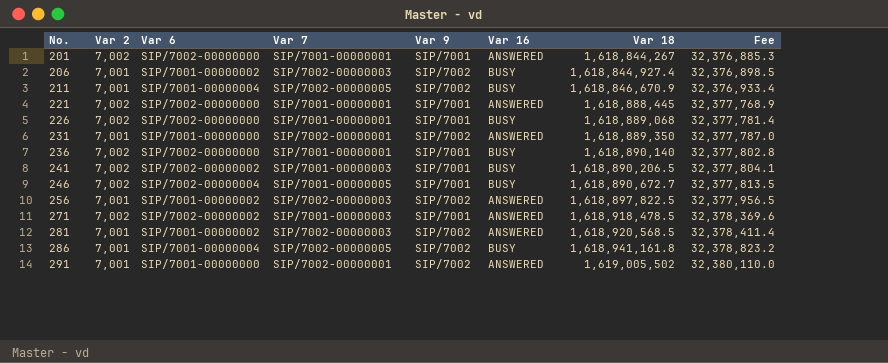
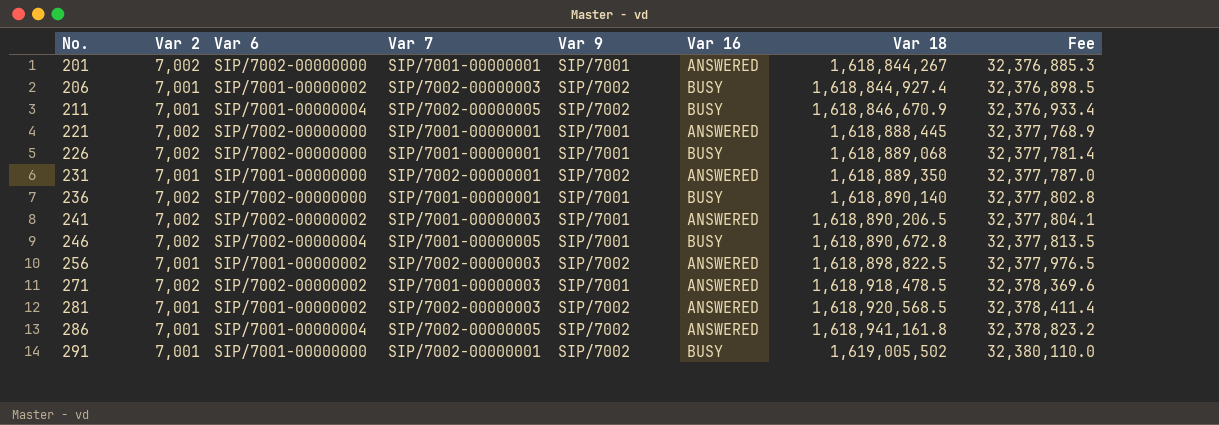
241 | Var 16: BUSY -> ANSWERED
246 | Var 18: 1,618,890,672.7 -> 1,618,890,672.8
256 | Var 18: 1,618,897,822.5 -> 1,618,898,822.5
256 | Fee: 32,377,956.5 -> 32,377,976.5
286 | Var 16: BUSY -> ANSWERED
291 | Var 16: ANSWERED -> BUSY

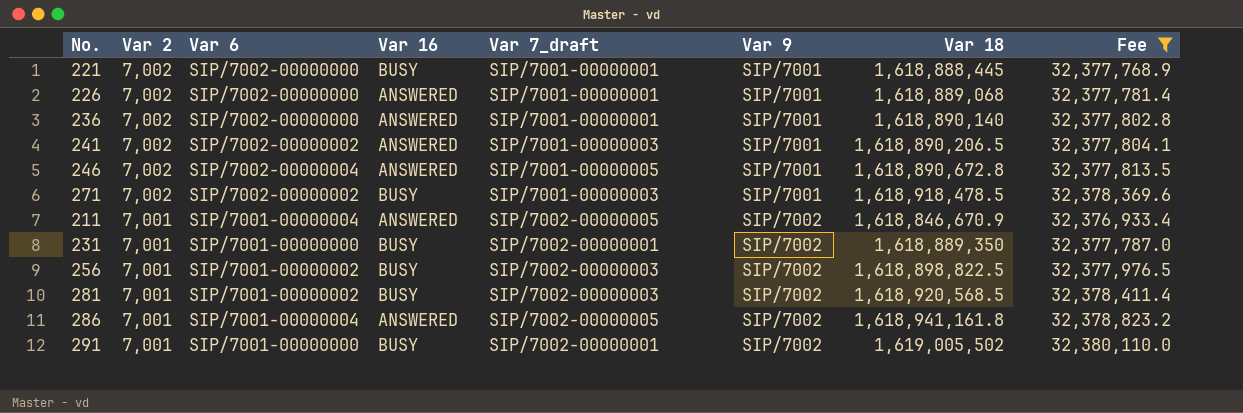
filter: none -> Fee >= 32,376,933.4
row order: No. ascending -> Var 2 descending
column Var 16 | position: 6 -> 4
column name: Var 7 -> Var 7_draft
221 | Var 16: ANSWERED -> BUSY
226 | Var 16: BUSY -> ANSWERED
236 | Var 16: BUSY -> ANSWERED
246 | Var 16: BUSY -> ANSWERED
271 | Var 16: ANSWERED -> BUSY
211 | Var 16: BUSY -> ANSWERED
231 | Var 16: ANSWERED -> BUSY
256 | Var 16: ANSWERED -> BUSY
281 | Var 16: ANSWERED -> BUSY

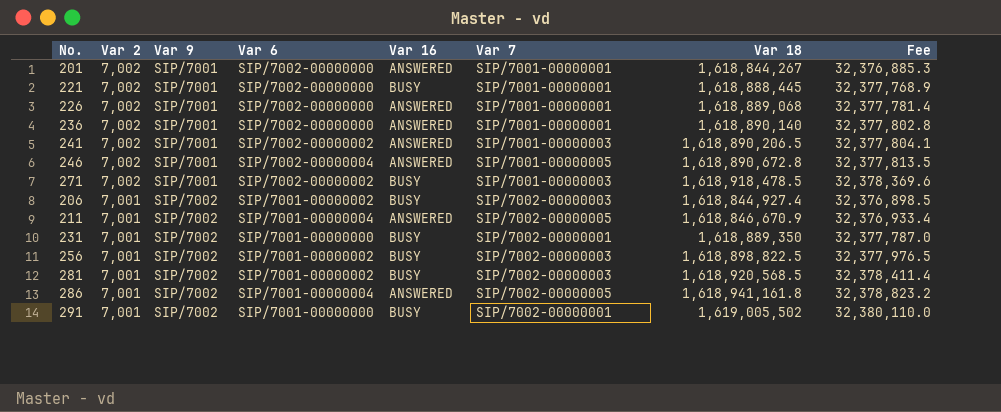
filter: Fee >= 32,376,933.4 -> none
column Var 9 | position: 6 -> 3
column name: Var 7_draft -> Var 7

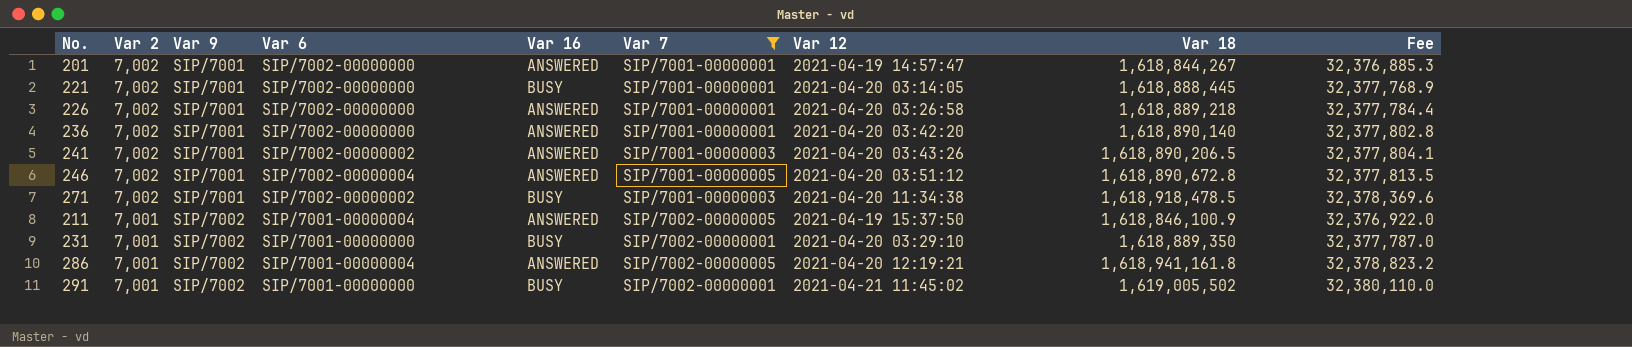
filter: none -> Var 7 != SIP/7002-00000003
column Var 12 | position: none -> 7
226 | Var 18: 1,618,889,068 -> 1,618,889,218
226 | Fee: 32,377,781.4 -> 32,377,784.4
211 | Var 18: 1,618,846,670.9 -> 1,618,846,100.9
211 | Fee: 32,376,933.4 -> 32,376,922.0

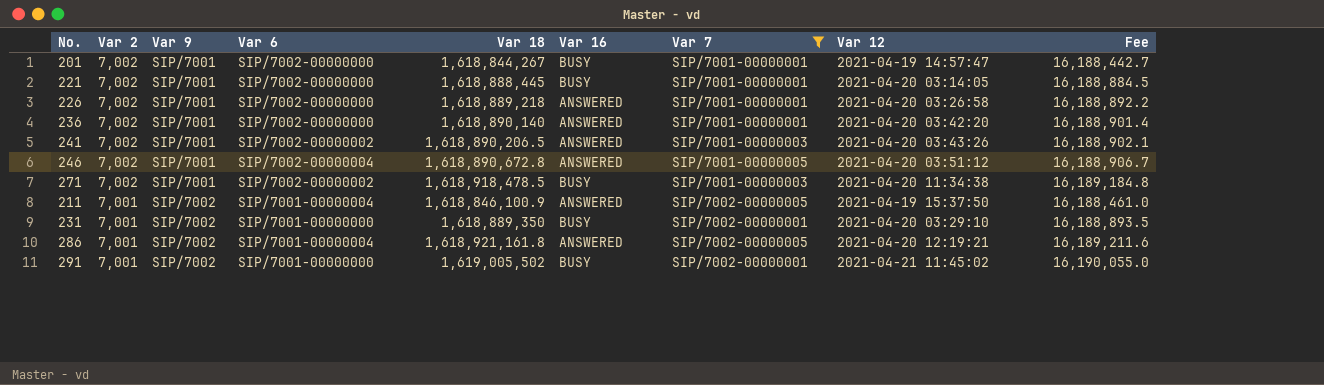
column Var 18 | position: 8 -> 5
column Fee | formula: [Var 18] * 0.02 -> [Var 18] * 0.01
201 | Var 16: ANSWERED -> BUSY
286 | Var 18: 1,618,941,161.8 -> 1,618,921,161.8

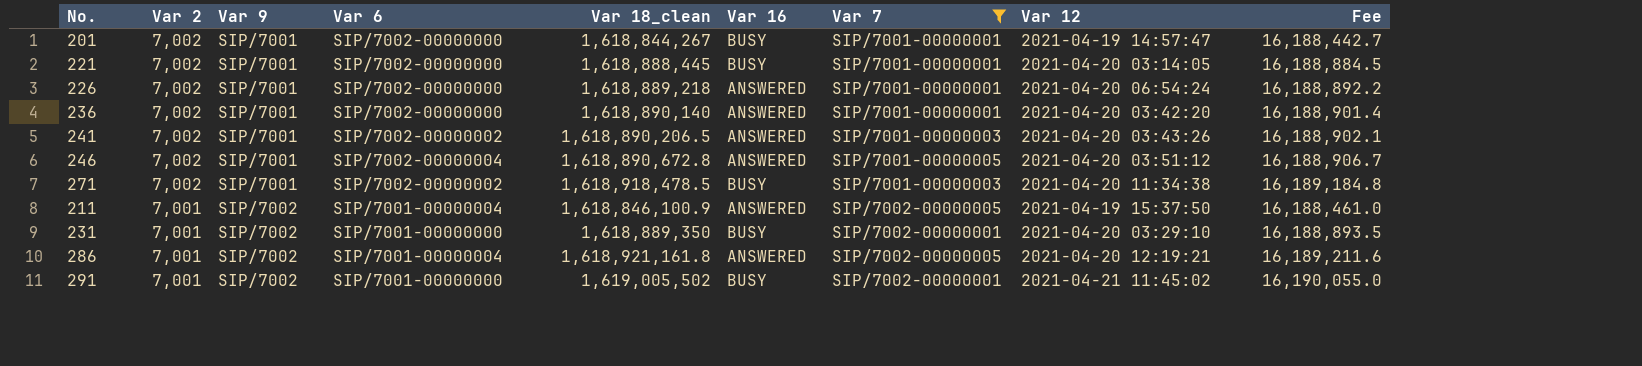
column name: Var 18 -> Var 18_clean
226 | Var 12: 2021-04-20 03:26:58 -> 2021-04-20 06:54:24

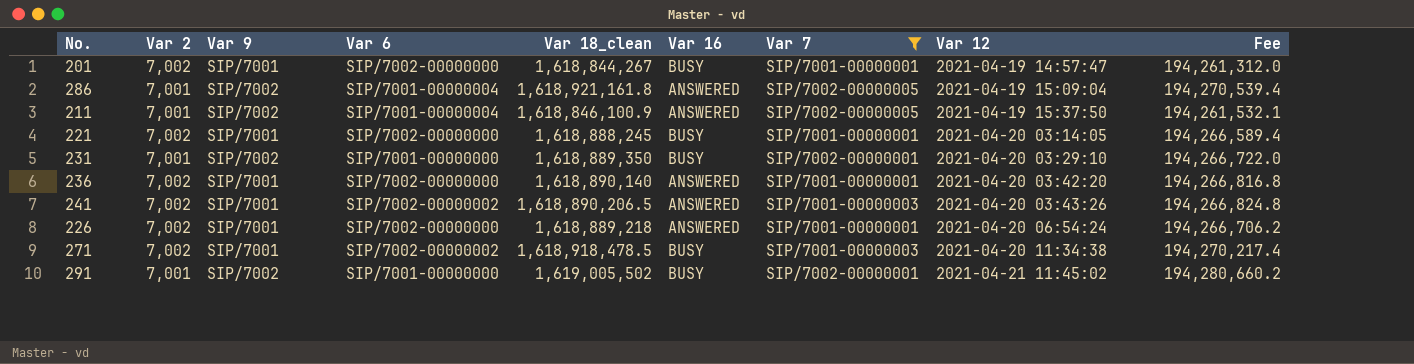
row order: Var 2 descending -> Var 12 ascending
column Fee | formula: [Var 18_clean] * 0.01 -> [Var 18_clean] * 0.12
row 246: 7,002 | SIP/7001 | SIP/7002-00000004 | 1,618,890,672.8 | ANSWERED | SIP/7001-00000005 | 2021-04-20 03:51:12 | 16,188,906.7 -> none
286 | Var 12: 2021-04-20 12:19:21 -> 2021-04-19 15:09:04
221 | Var 18_clean: 1,618,888,445 -> 1,618,888,245

